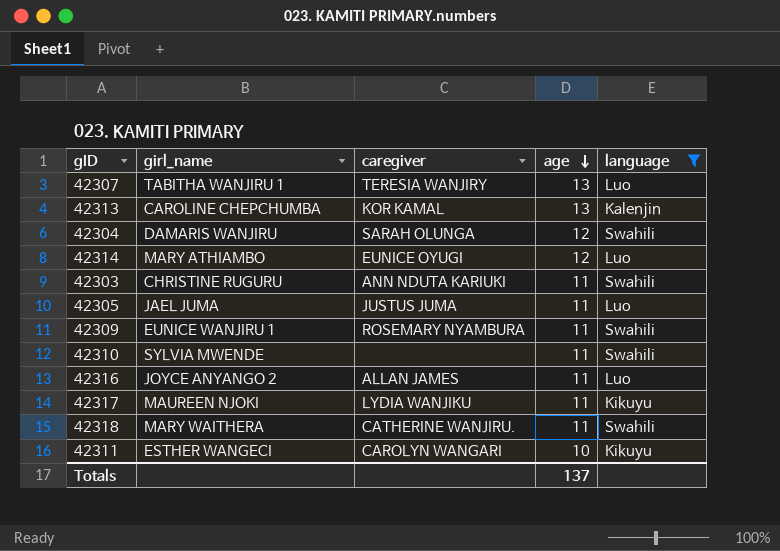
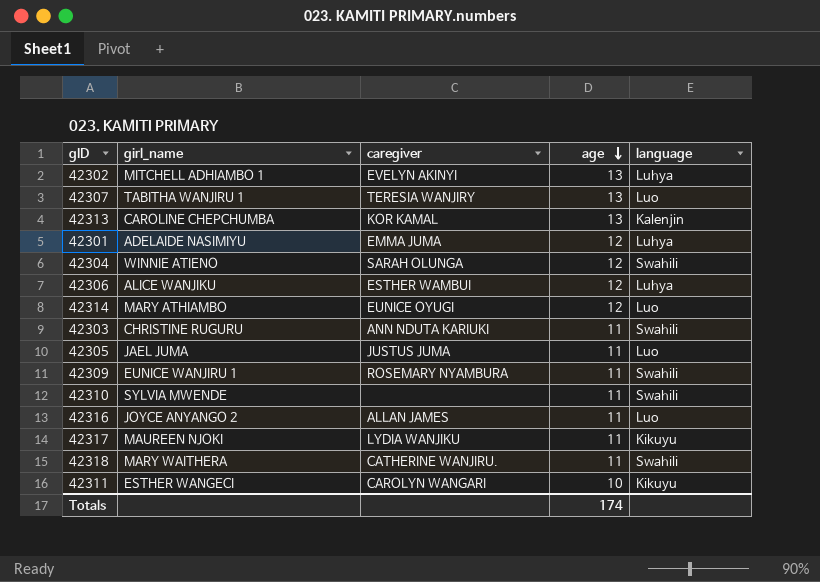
filter: language != Luhya -> none
42304 | girl_name: DAMARIS WANJIRU -> WINNIE ATIENO
Totals | age: 137 -> 174

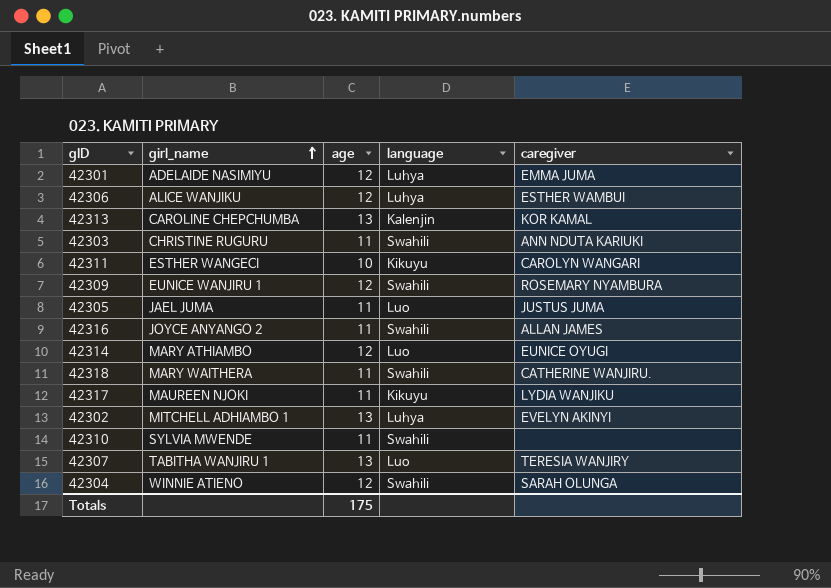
row order: age descending -> girl_name ascending
column caregiver | position: 3 -> 5
42309 | age: 11 -> 12
42316 | language: Luo -> Swahili
Totals | age: 174 -> 175

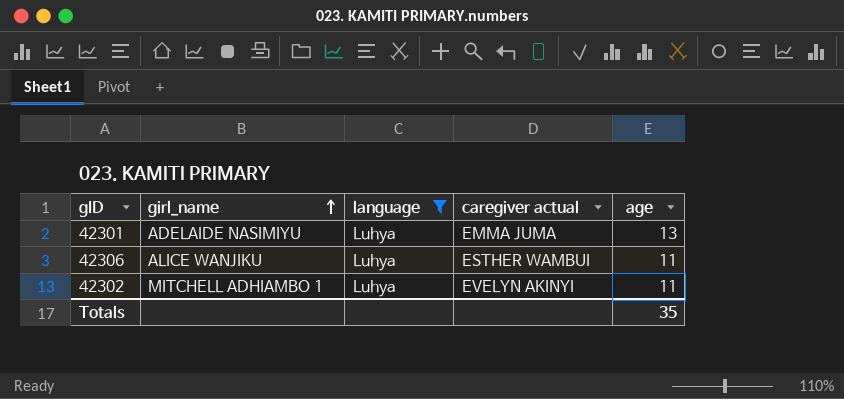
filter: none -> language = Luhya
column name: caregiver -> caregiver actual
column age | position: 3 -> 5
42301 | age: 12 -> 13
42306 | age: 12 -> 11
42302 | age: 13 -> 11
Totals | age: 175 -> 35

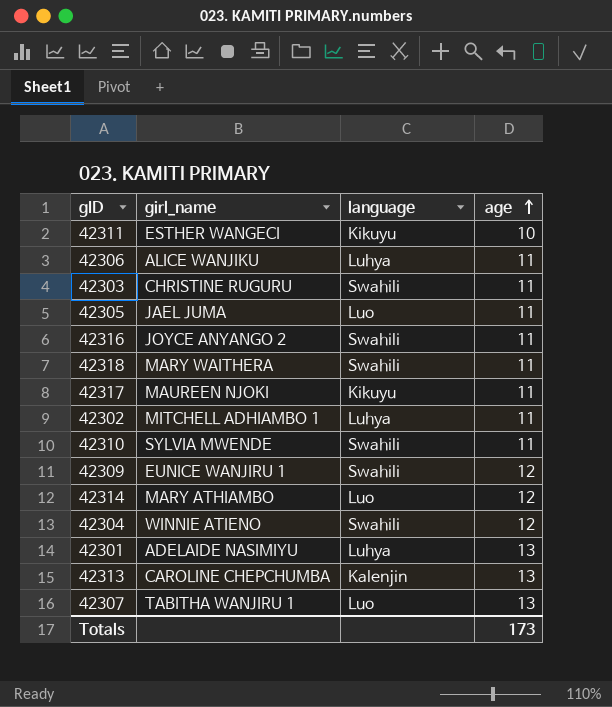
filter: language = Luhya -> none
row order: girl_name ascending -> age ascending
column caregiver actual | position: 4 -> none
Totals | age: 35 -> 173

